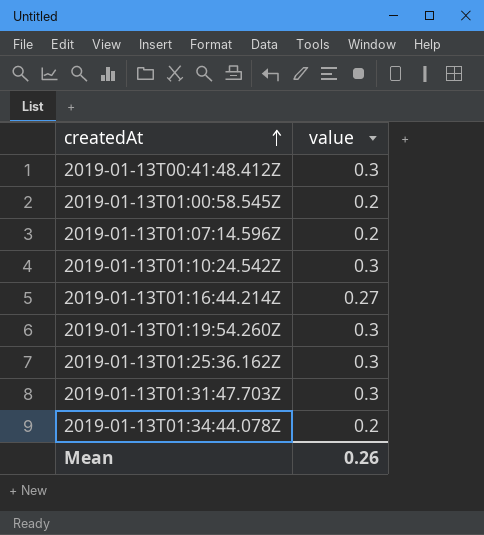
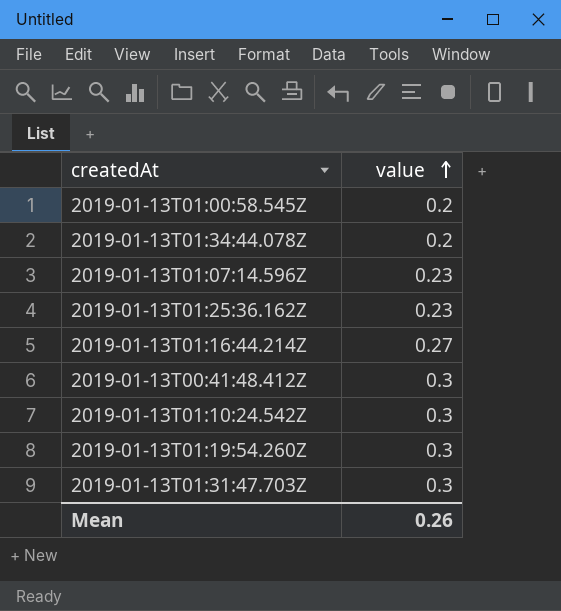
row order: createdAt ascending -> value ascending
2019-01-13T01:07:14.596Z | value: 0.2 -> 0.23
2019-01-13T01:25:36.162Z | value: 0.3 -> 0.23

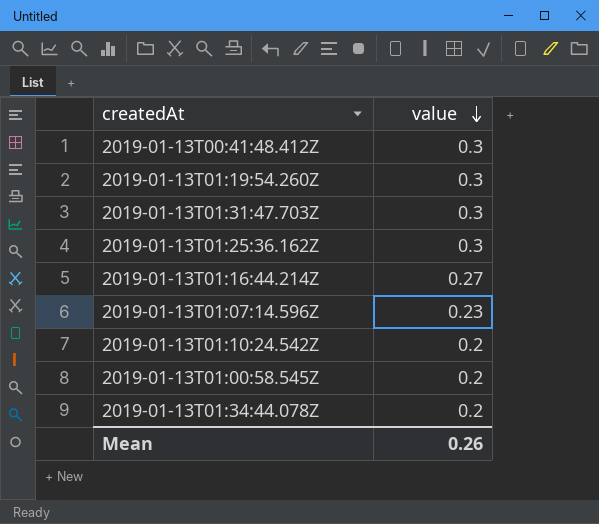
row order: value ascending -> value descending
2019-01-13T01:25:36.162Z | value: 0.23 -> 0.3
2019-01-13T01:10:24.542Z | value: 0.3 -> 0.2

